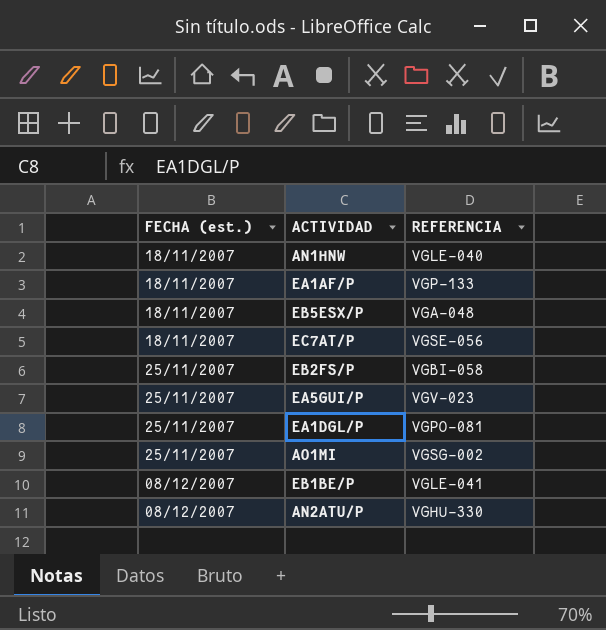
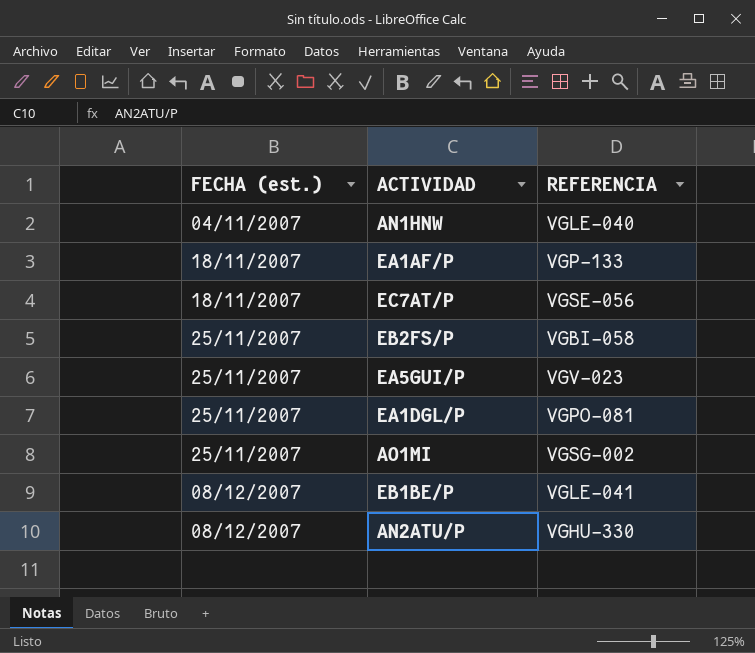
row EB5ESX/P: 18/11/2007 | VGA-048 -> none
AN1HNW | FECHA (est.): 18/11/2007 -> 04/11/2007

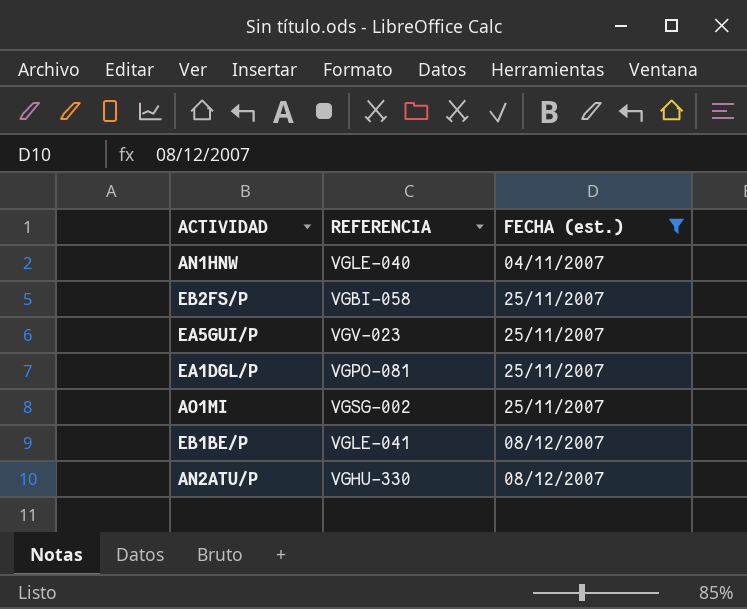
filter: none -> FECHA (est.) != 18/11/2007
column FECHA (est.) | position: 1 -> 3

